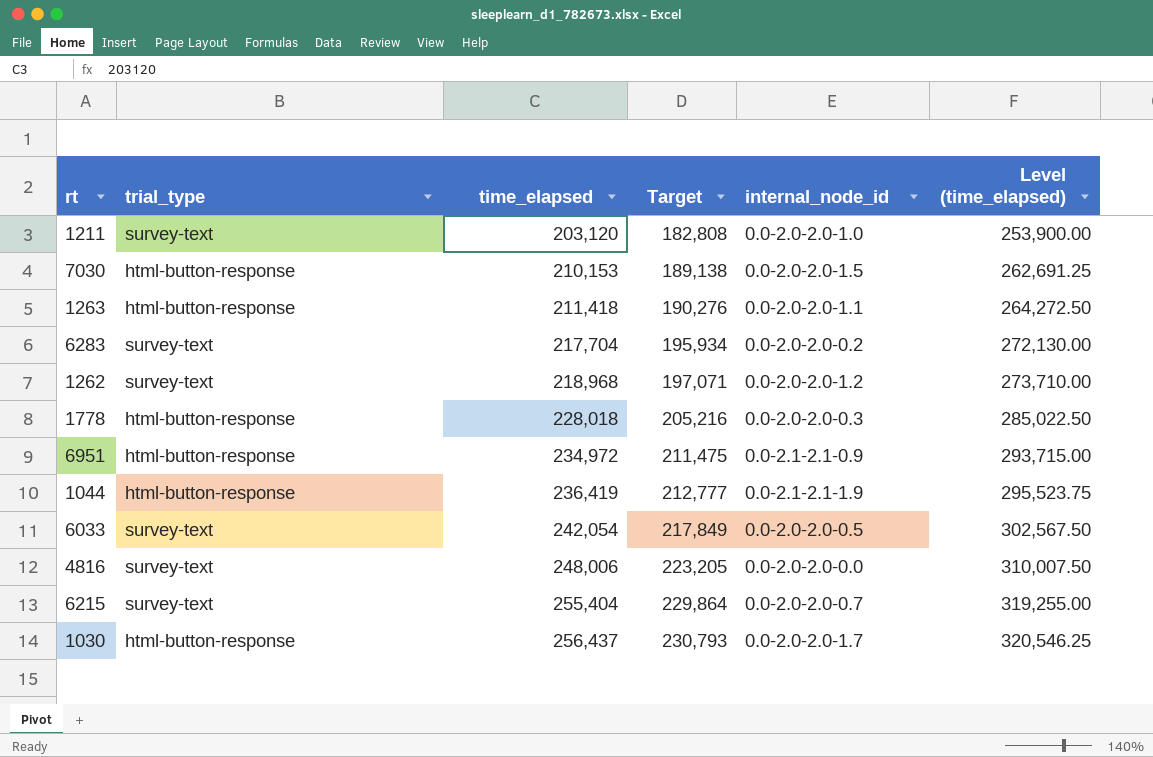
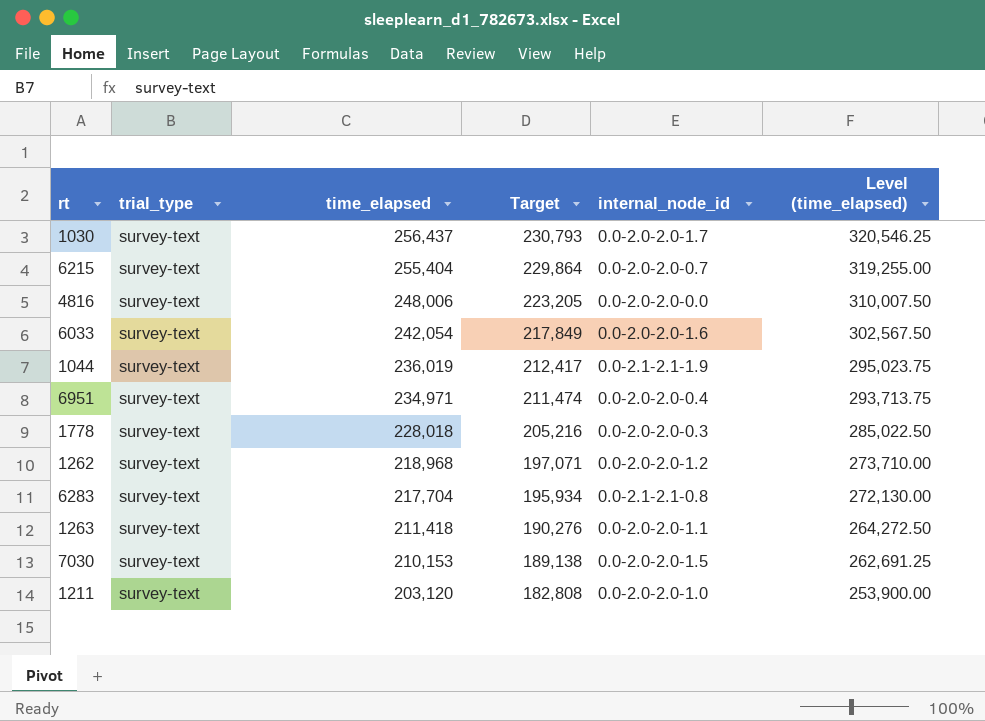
row order: time_elapsed ascending -> time_elapsed descending
1030 | trial_type: html-button-response -> survey-text
6033 | internal_node_id: 0.0-2.0-2.0-0.5 -> 0.0-2.0-2.0-1.6
1044 | trial_type: html-button-response -> survey-text
1044 | time_elapsed: 236,419 -> 236,019
1044 | Target: 212,777 -> 212,417
1044 | Level (time_elapsed): 295,523.75 -> 295,023.75
6951 | trial_type: html-button-response -> survey-text
6951 | time_elapsed: 234,972 -> 234,971
6951 | Target: 211,475 -> 211,474
6951 | internal_node_id: 0.0-2.1-2.1-0.9 -> 0.0-2.0-2.0-0.4
6951 | Level (time_elapsed): 293,715.00 -> 293,713.75
1778 | trial_type: html-button-response -> survey-text
6283 | internal_node_id: 0.0-2.0-2.0-0.2 -> 0.0-2.1-2.1-0.8
1263 | trial_type: html-button-response -> survey-text
7030 | trial_type: html-button-response -> survey-text

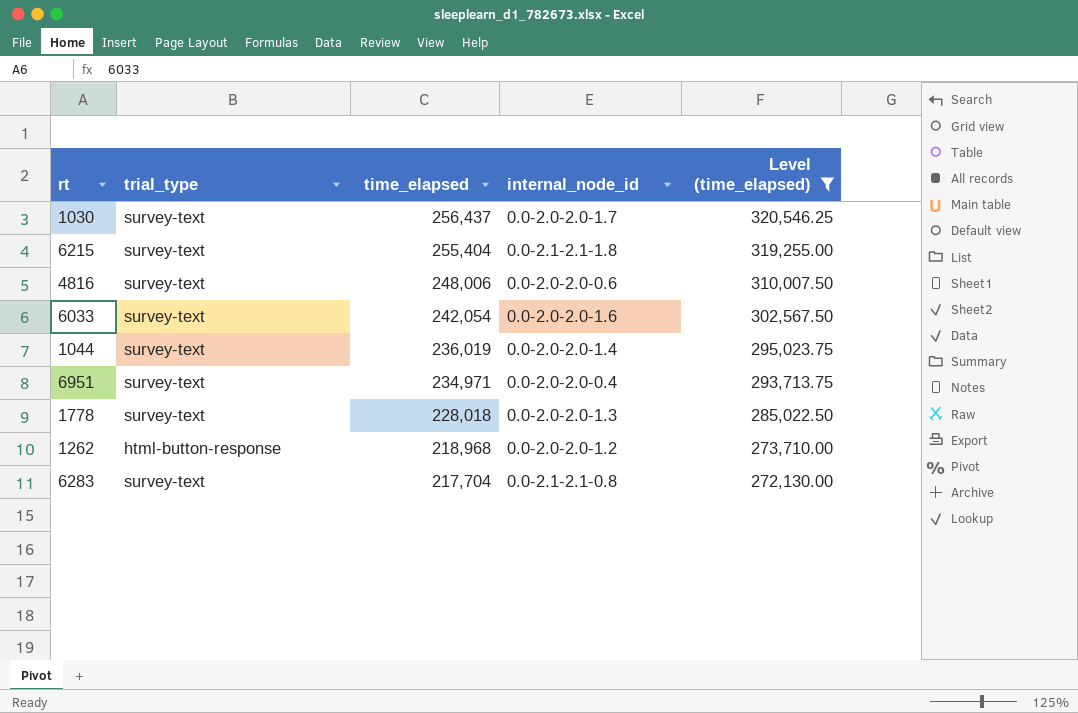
filter: none -> Level (time_elapsed) >= 272,130.00
column Target | formula: [time_elapsed] * 0.9 -> none
6215 | internal_node_id: 0.0-2.0-2.0-0.7 -> 0.0-2.1-2.1-1.8
4816 | internal_node_id: 0.0-2.0-2.0-0.0 -> 0.0-2.0-2.0-0.6
1044 | internal_node_id: 0.0-2.1-2.1-1.9 -> 0.0-2.0-2.0-1.4
1778 | internal_node_id: 0.0-2.0-2.0-0.3 -> 0.0-2.0-2.0-1.3
1262 | trial_type: survey-text -> html-button-response

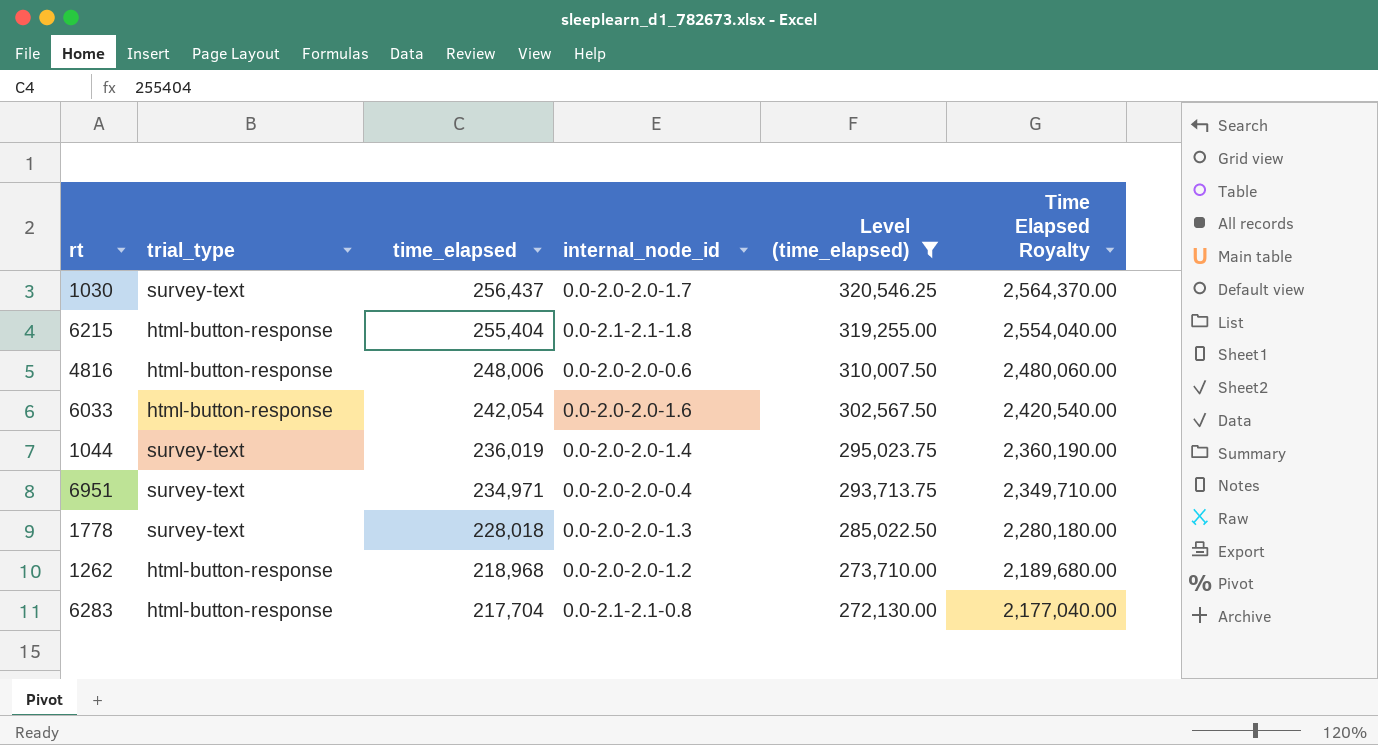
column Time Elapsed Royalty | formula: none -> [time_elapsed] * 10
6215 | trial_type: survey-text -> html-button-response
4816 | trial_type: survey-text -> html-button-response
6033 | trial_type: survey-text -> html-button-response
6283 | trial_type: survey-text -> html-button-response

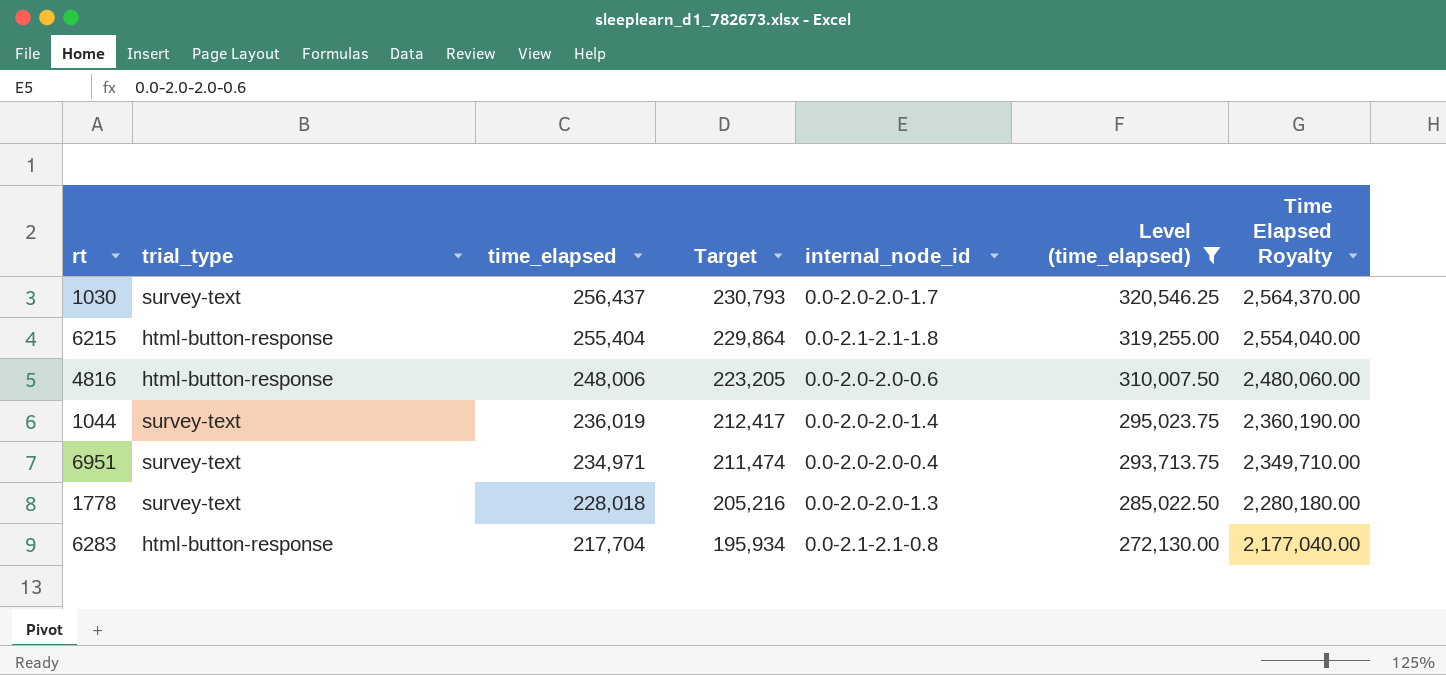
column Target | formula: none -> [time_elapsed] * 0.9
row 6033: html-button-response | 242,054 | 0.0-2.0-2.0-1.6 | 302,567.50 | 2,420,540.00 -> none
row 1262: html-button-response | 218,968 | 0.0-2.0-2.0-1.2 | 273,710.00 | 2,189,680.00 -> none

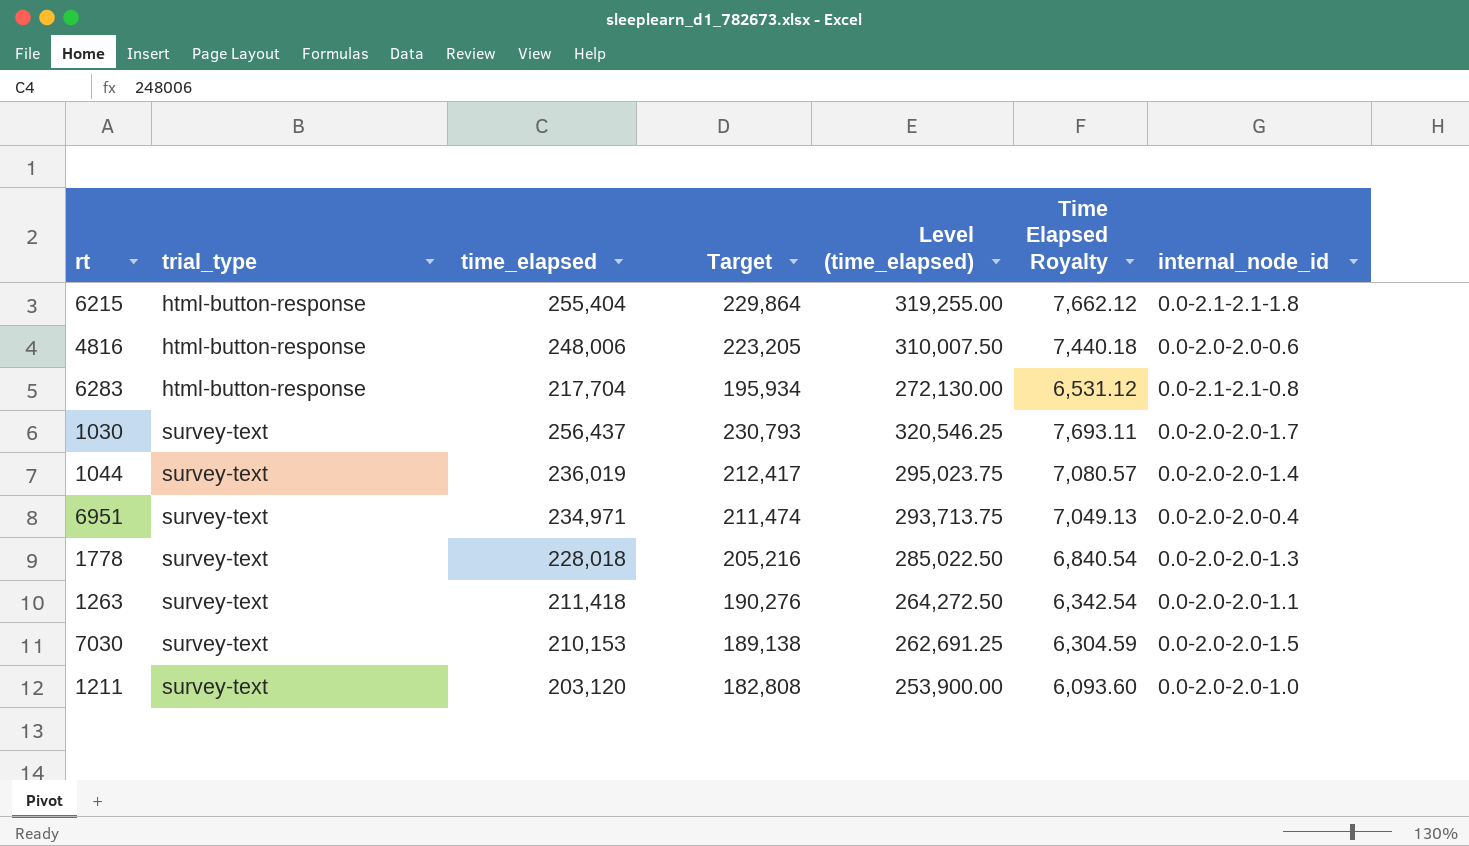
filter: Level (time_elapsed) >= 272,130.00 -> none
row order: time_elapsed descending -> trial_type ascending
column Time Elapsed Royalty | formula: [time_elapsed] * 10 -> [time_elapsed] * 0.03
column internal_node_id | position: 5 -> 7

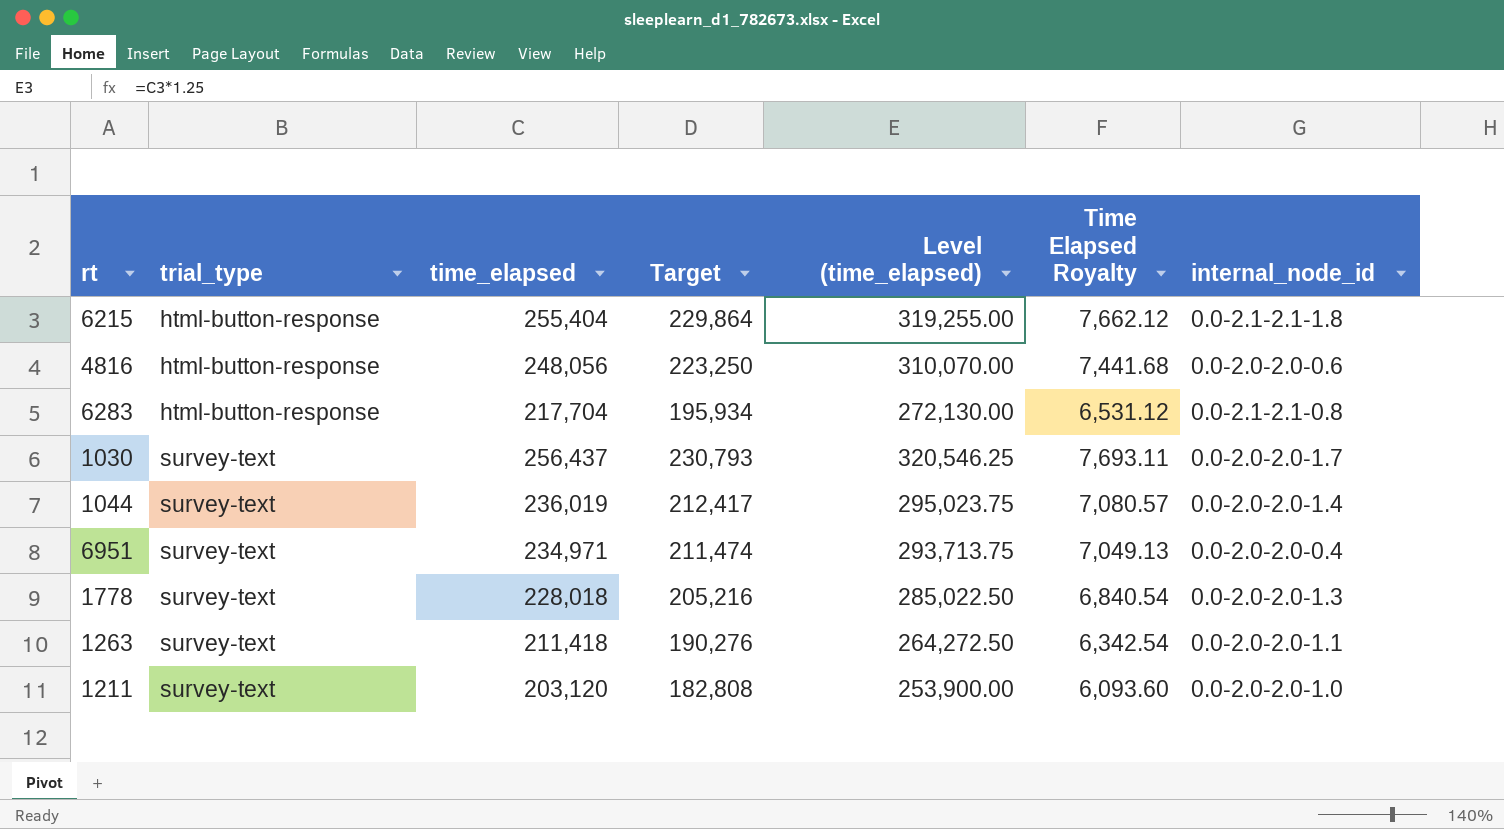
row 7030: survey-text | 210,153 | 189,138 | 262,691.25 | 6,304.59 | 0.0-2.0-2.0-1.5 -> none
4816 | time_elapsed: 248,006 -> 248,056
4816 | Target: 223,205 -> 223,250
4816 | Level (time_elapsed): 310,007.50 -> 310,070.00
4816 | Time Elapsed Royalty: 7,440.18 -> 7,441.68

